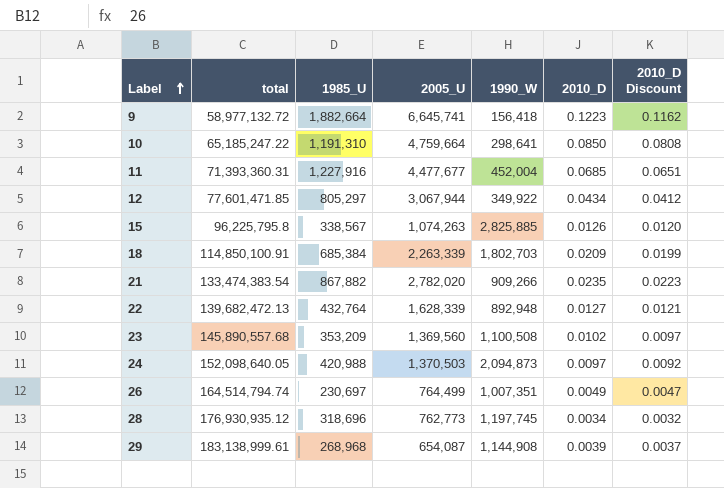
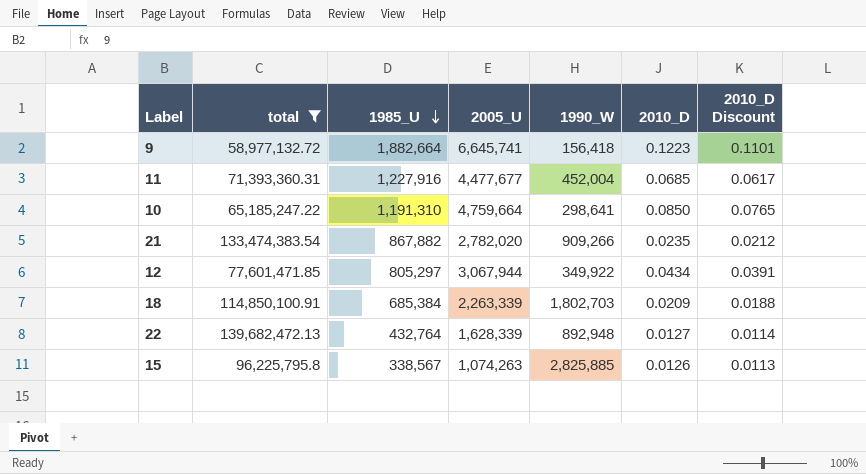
filter: none -> total <= 139,682,472.13
row order: Label ascending -> 1985_U descending
column 2010_D Discount | formula: [2010_D] * 0.95 -> [2010_D] * 0.9

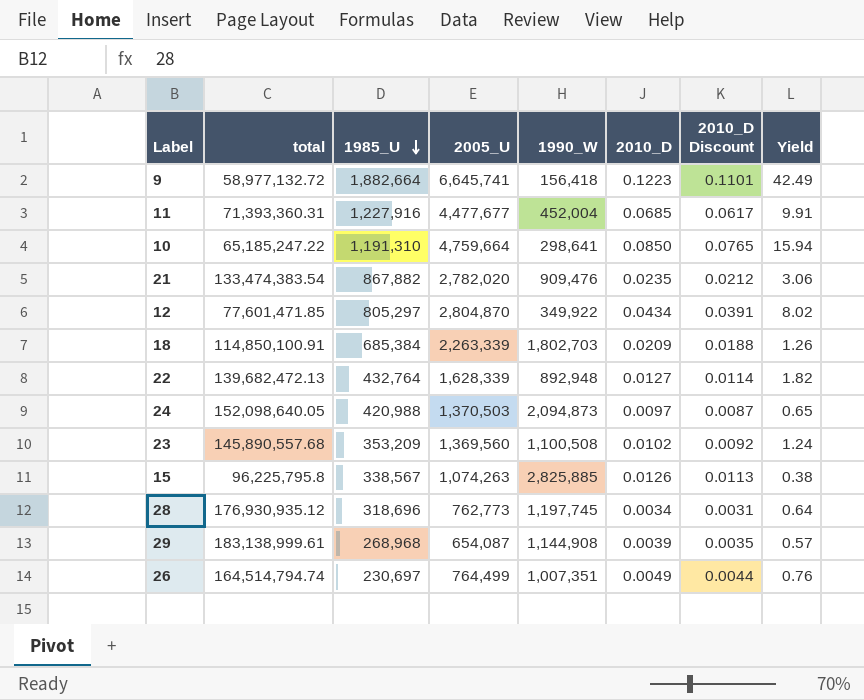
filter: total <= 139,682,472.13 -> none
column Yield | formula: none -> [2005_U] / [1990_W]
21 | 1990_W: 909,266 -> 909,476
12 | 2005_U: 3,067,944 -> 2,804,870

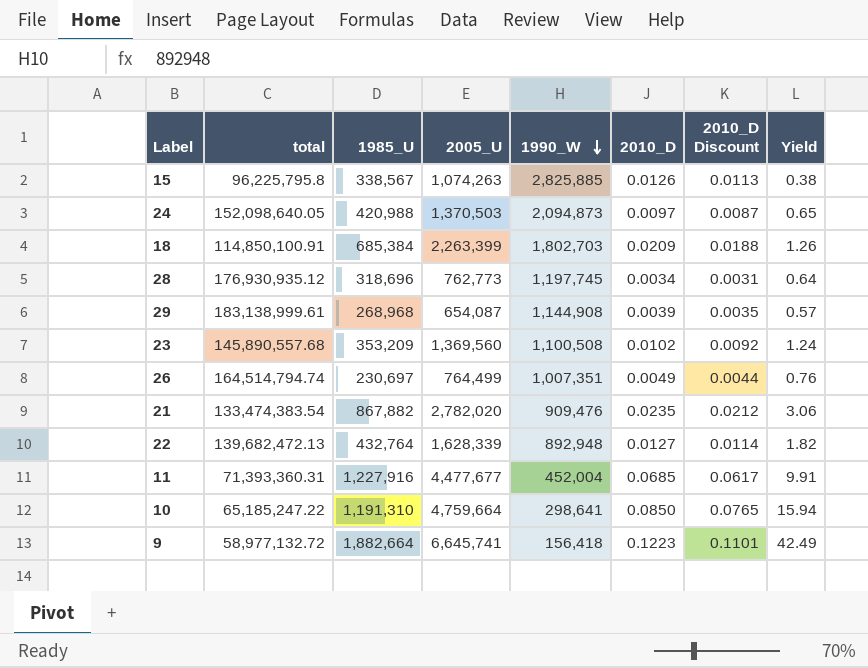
row order: 1985_U descending -> 1990_W descending
row 12: 77,601,471.85 | 805,297 | 2,804,870 | 349,922 | 0.0434 | 0.0391 | 8.02 -> none
18 | 2005_U: 2,263,339 -> 2,263,399

